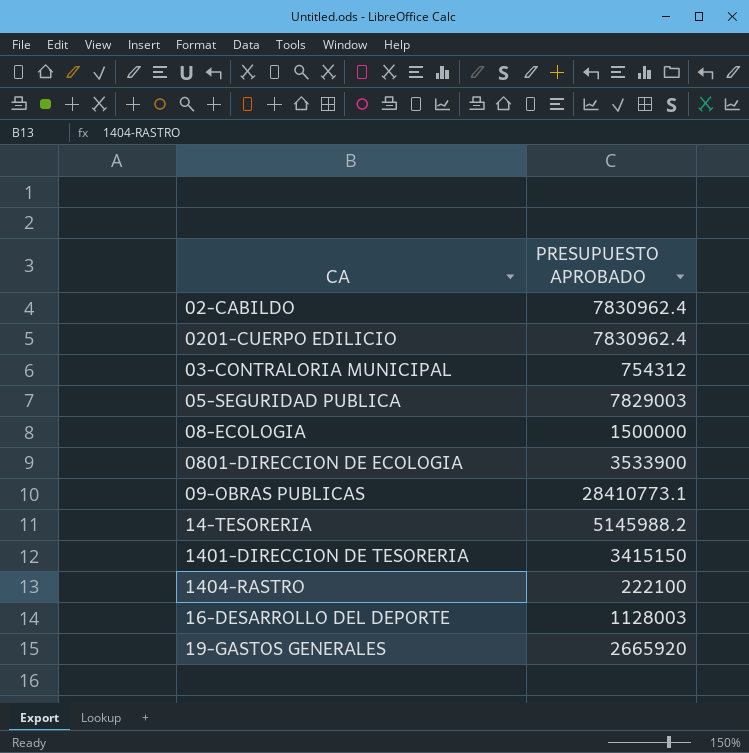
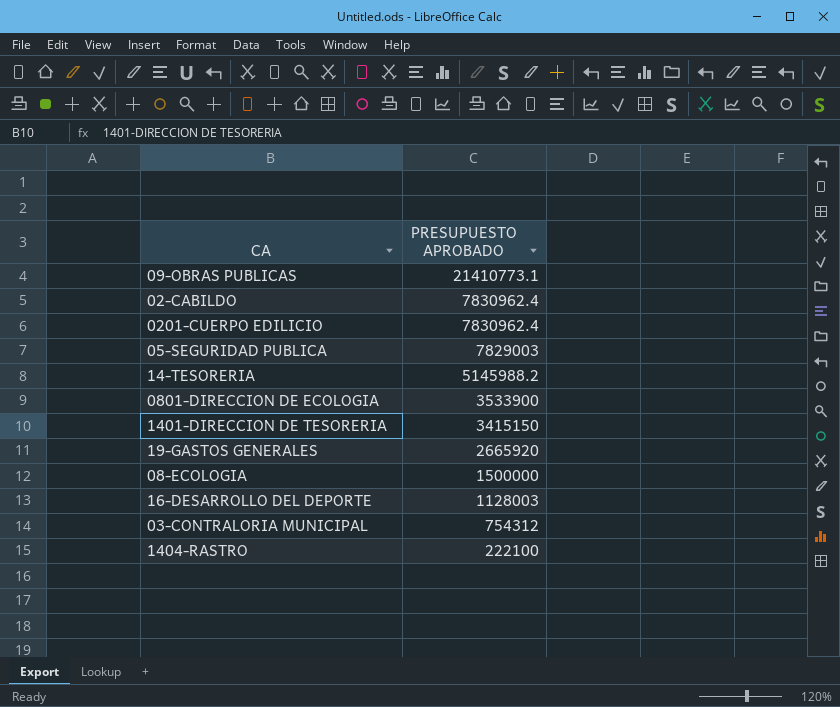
row order: none -> PRESUPUESTO APROBADO descending
09-OBRAS PUBLICAS | PRESUPUESTO APROBADO: 28410773.1 -> 21410773.1

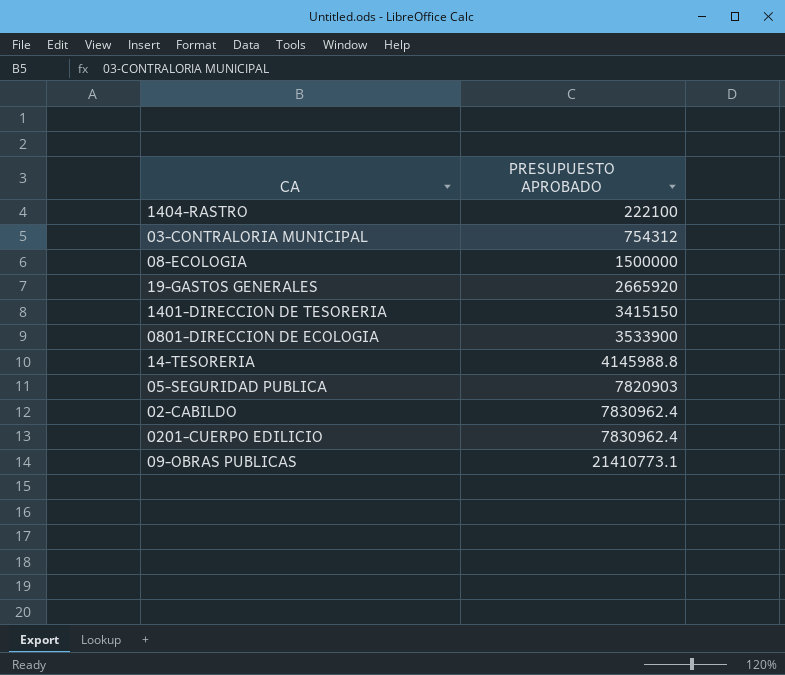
row order: PRESUPUESTO APROBADO descending -> PRESUPUESTO APROBADO ascending
row 16-DESARROLLO DEL DEPORTE: 1128003 -> none
14-TESORERIA | PRESUPUESTO APROBADO: 5145988.2 -> 4145988.8
05-SEGURIDAD PUBLICA | PRESUPUESTO APROBADO: 7829003 -> 7820903

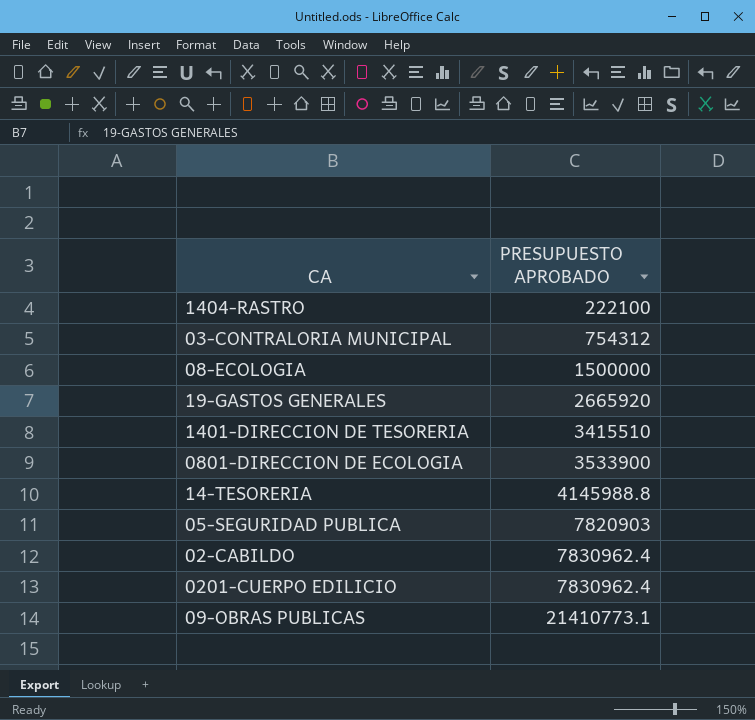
1401-DIRECCION DE TESORERIA | PRESUPUESTO APROBADO: 3415150 -> 3415510

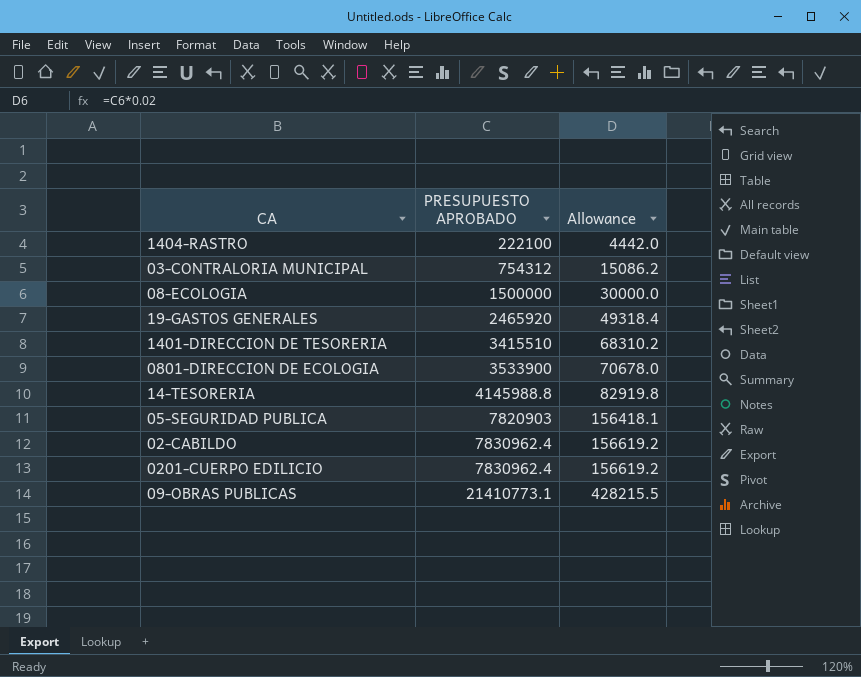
column Allowance | formula: none -> [PRESUPUESTO APROBADO] * 0.02
19-GASTOS GENERALES | PRESUPUESTO APROBADO: 2665920 -> 2465920

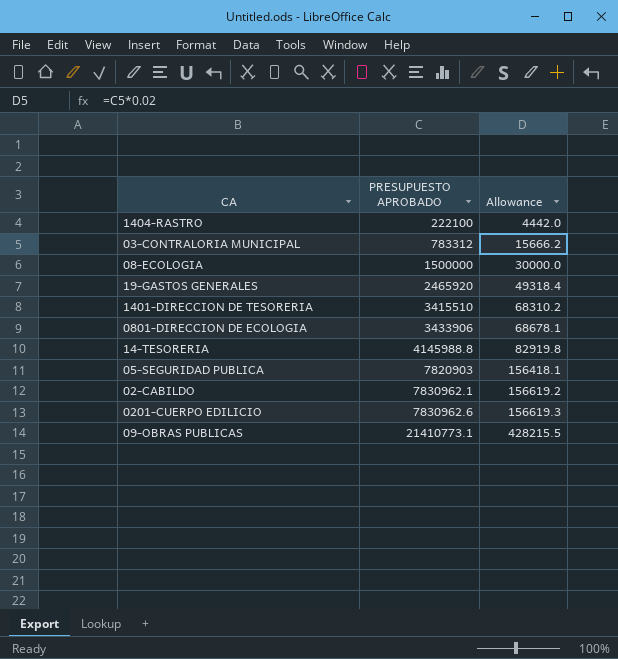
03-CONTRALORIA MUNICIPAL | PRESUPUESTO APROBADO: 754312 -> 783312
03-CONTRALORIA MUNICIPAL | Allowance: 15086.2 -> 15666.2
0801-DIRECCION DE ECOLOGIA | PRESUPUESTO APROBADO: 3533900 -> 3433906
0801-DIRECCION DE ECOLOGIA | Allowance: 70678.0 -> 68678.1
02-CABILDO | PRESUPUESTO APROBADO: 7830962.4 -> 7830962.1
0201-CUERPO EDILICIO | PRESUPUESTO APROBADO: 7830962.4 -> 7830962.6
0201-CUERPO EDILICIO | Allowance: 156619.2 -> 156619.3

